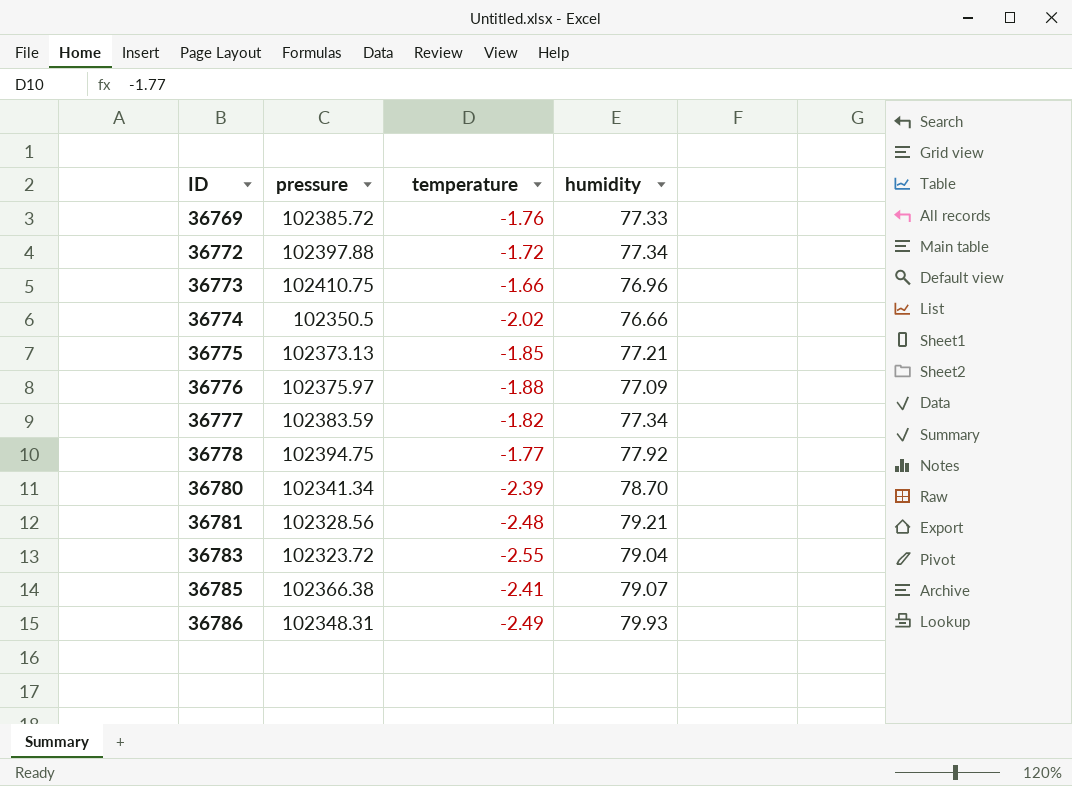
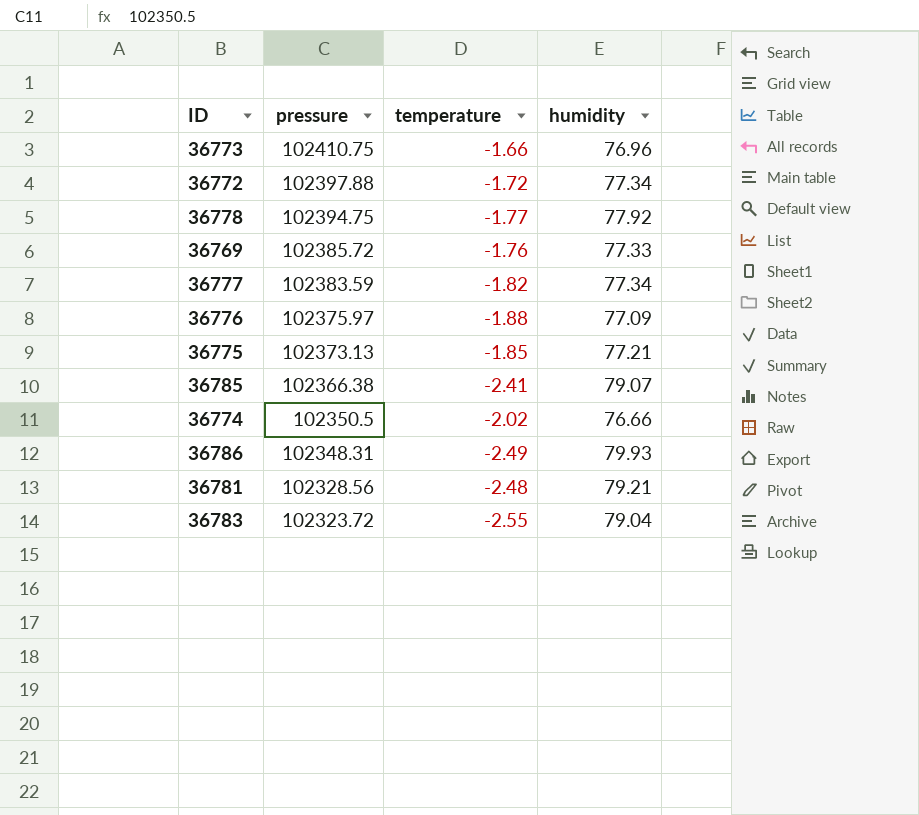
row order: ID ascending -> pressure descending
row 36780: 102341.34 | -2.39 | 78.70 -> none

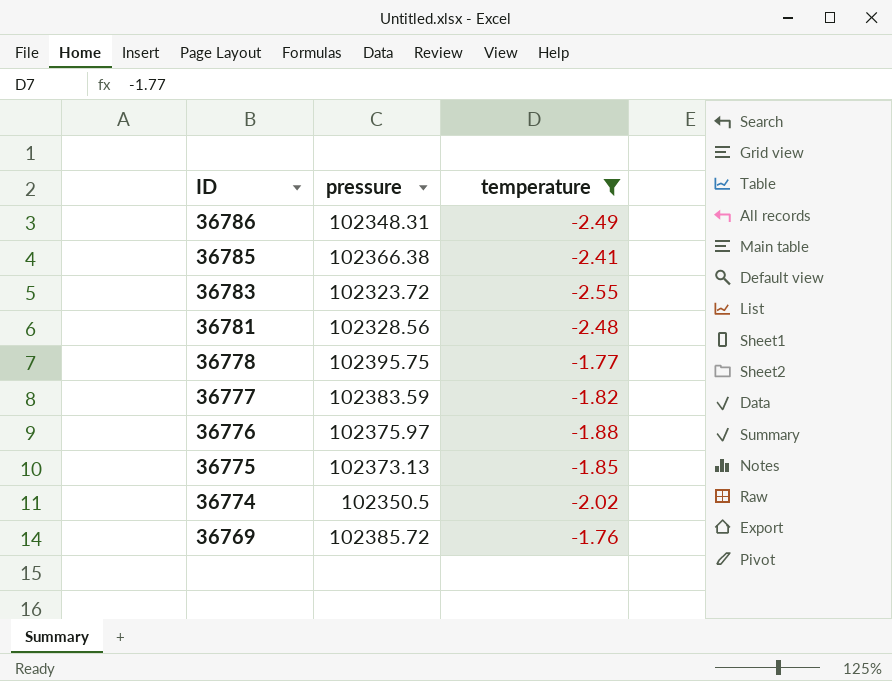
filter: none -> temperature <= -1.76
row order: pressure descending -> ID descending
column humidity | position: 4 -> none
36778 | pressure: 102394.75 -> 102395.75

